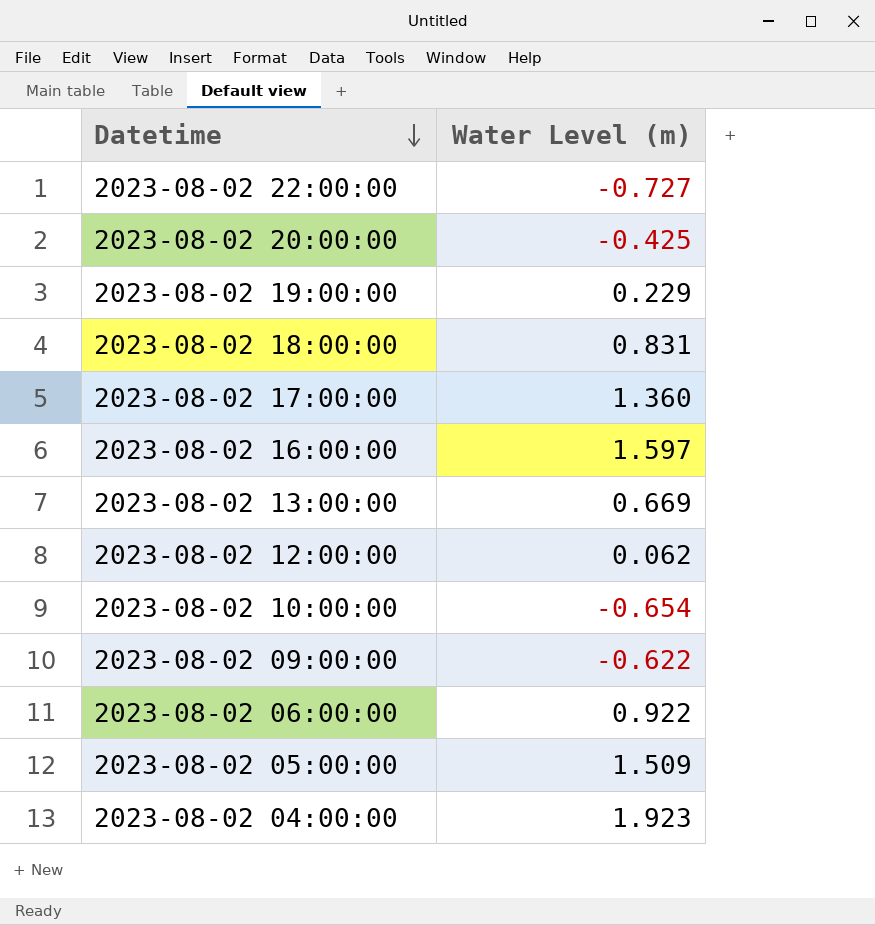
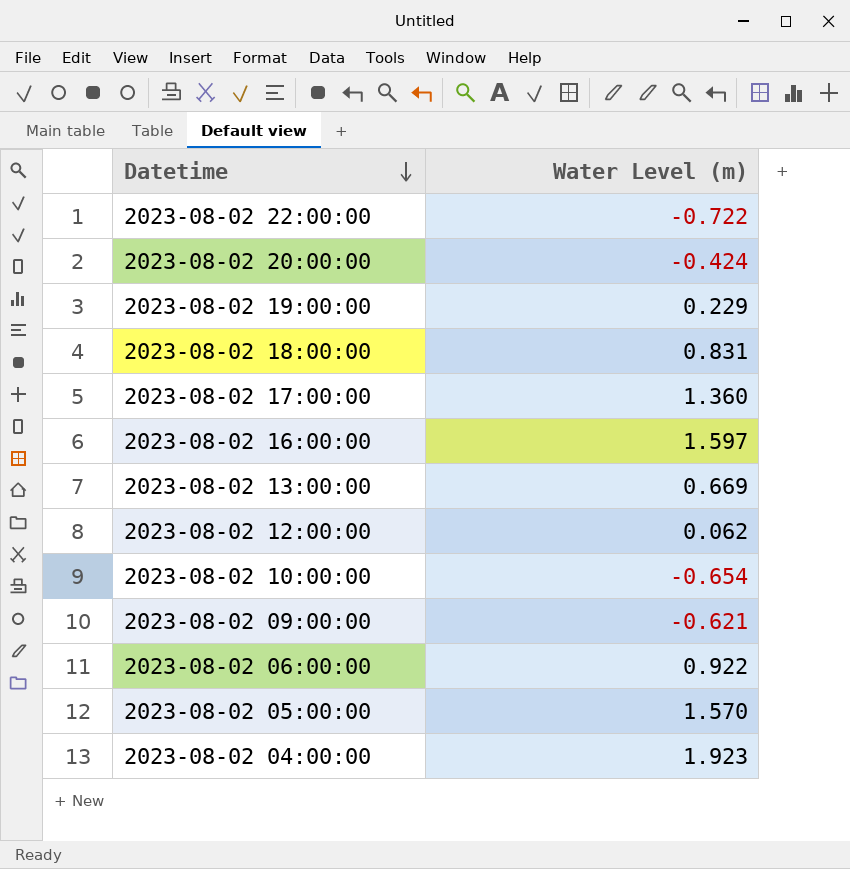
2023-08-02 22:00:00 | Water Level (m): -0.727 -> -0.722
2023-08-02 20:00:00 | Water Level (m): -0.425 -> -0.424
2023-08-02 09:00:00 | Water Level (m): -0.622 -> -0.621
2023-08-02 05:00:00 | Water Level (m): 1.509 -> 1.570

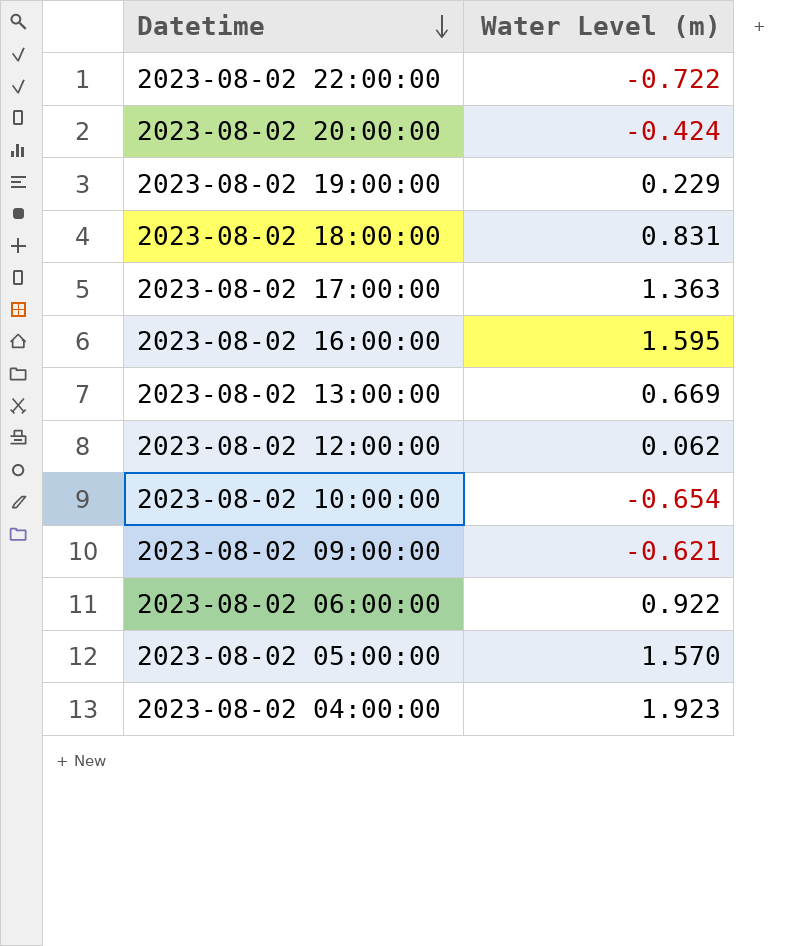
2023-08-02 17:00:00 | Water Level (m): 1.360 -> 1.363
2023-08-02 16:00:00 | Water Level (m): 1.597 -> 1.595

